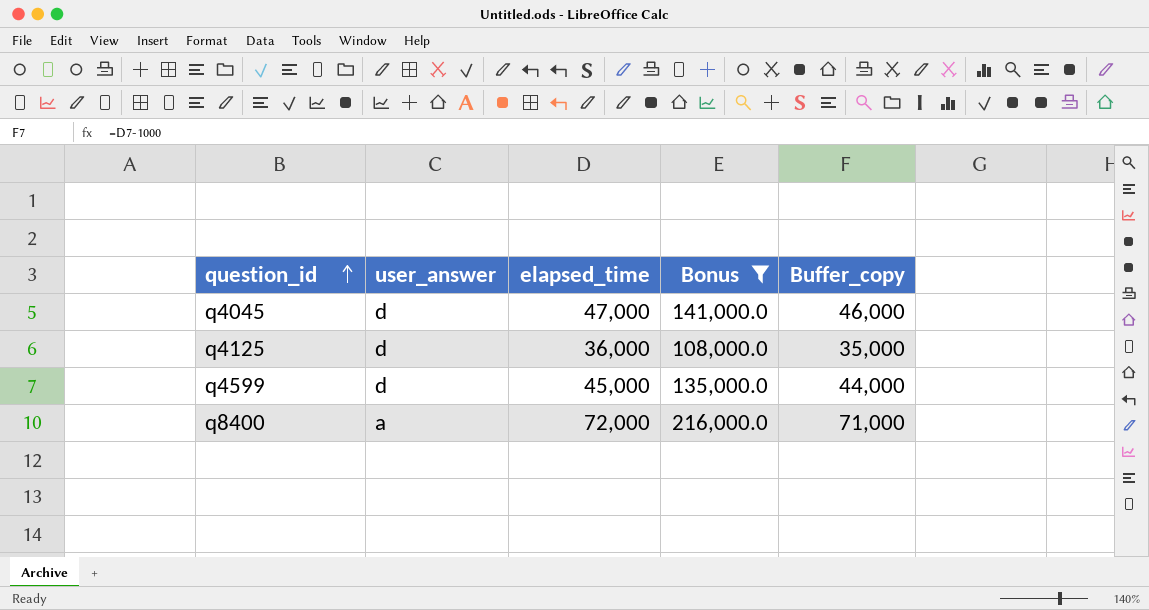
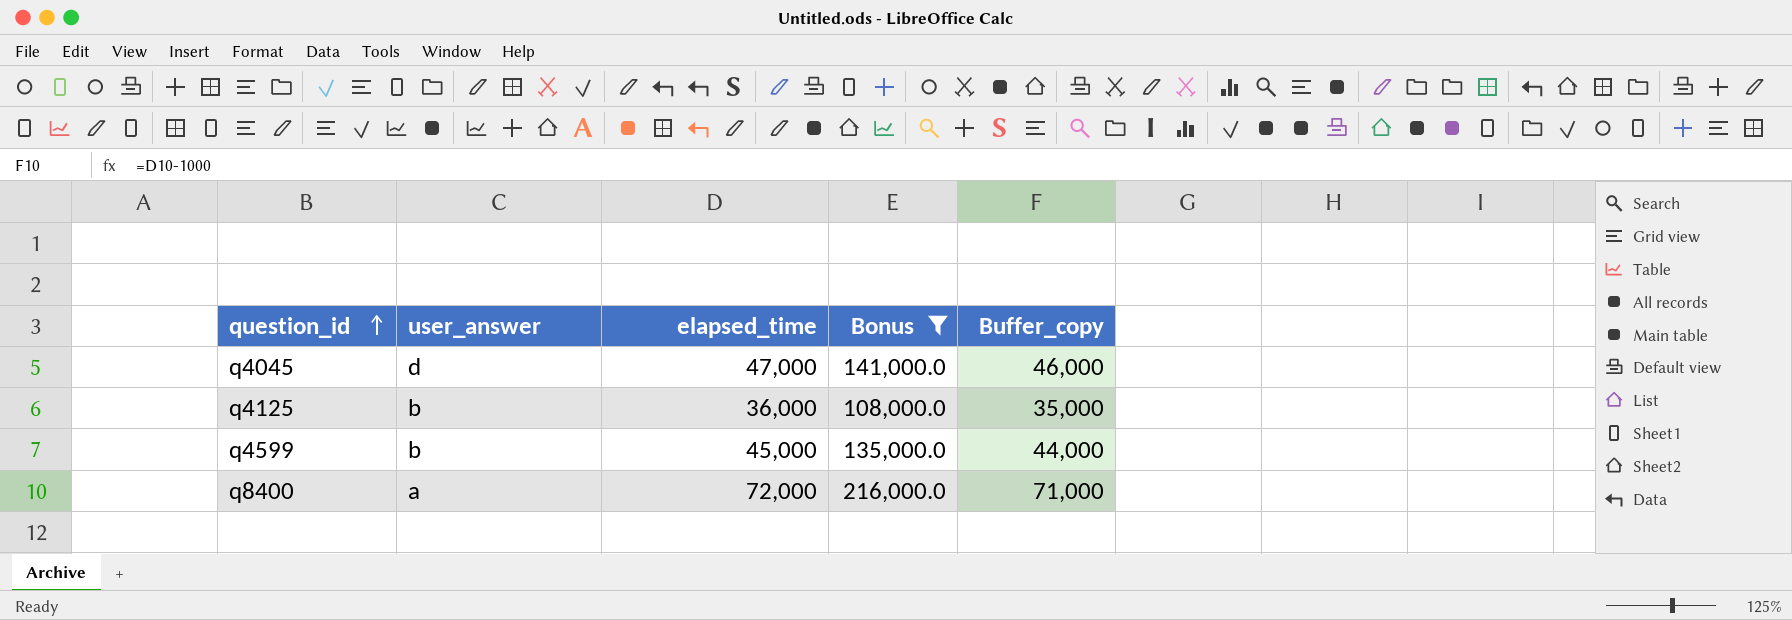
q4125 | user_answer: d -> b
q4599 | user_answer: d -> b

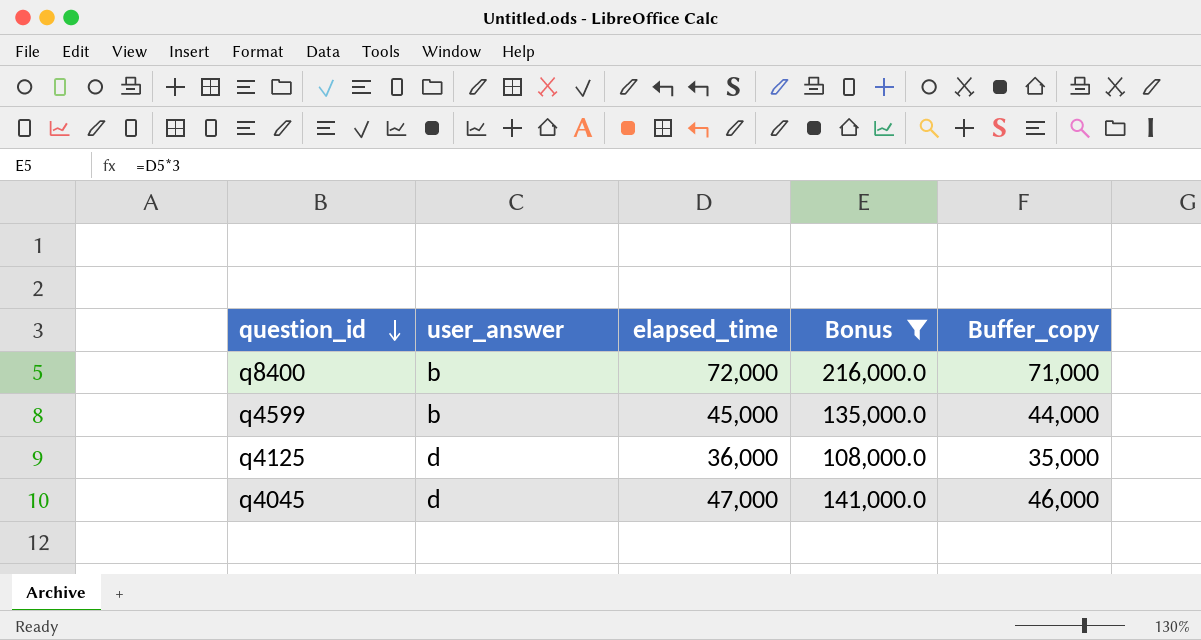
row order: question_id ascending -> question_id descending
q8400 | user_answer: a -> b
q4125 | user_answer: b -> d

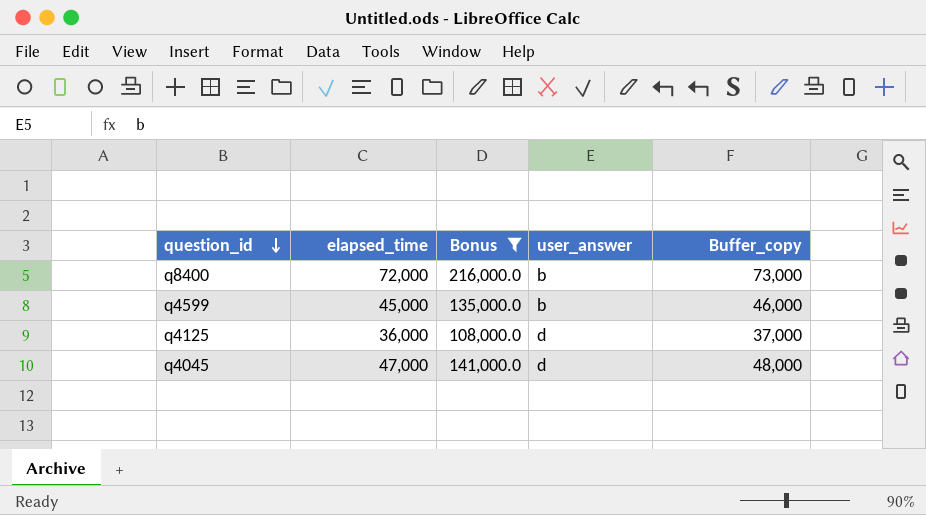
column user_answer | position: 2 -> 4
column Buffer_copy | formula: [elapsed_time] - 1000 -> [elapsed_time] + 1000

